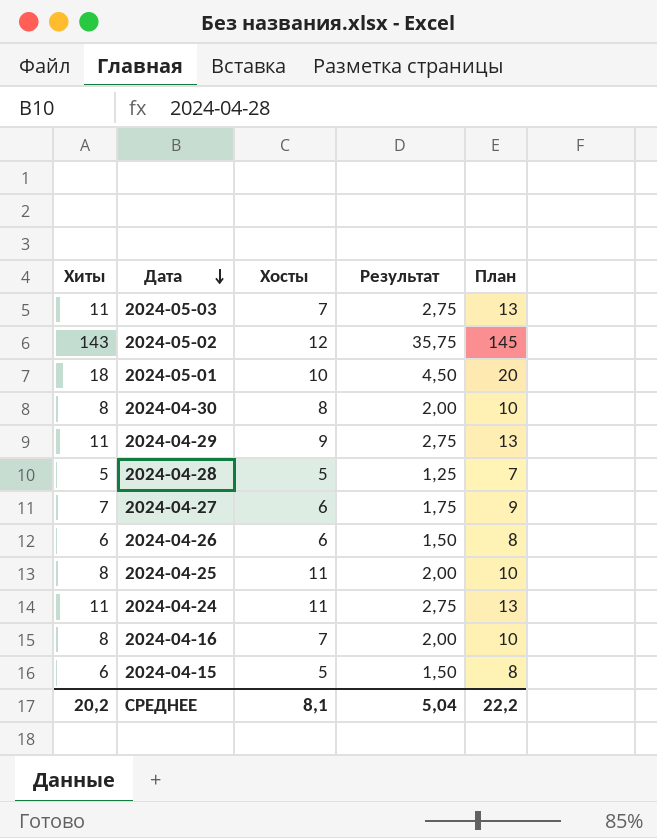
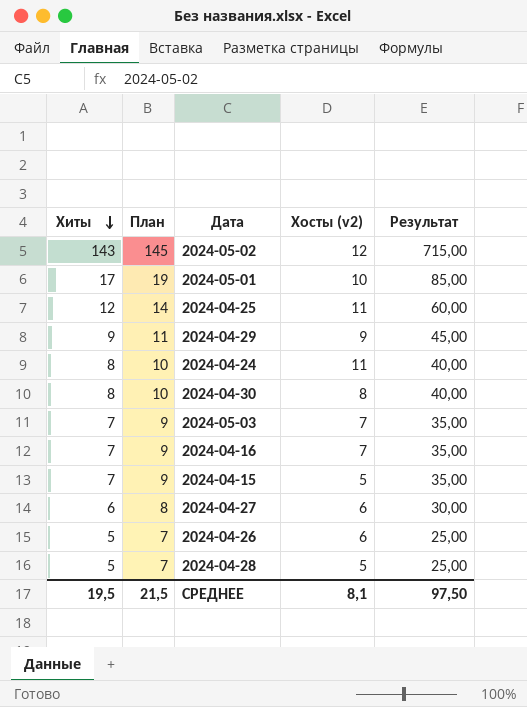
row order: Дата descending -> Хиты descending
column План | position: 5 -> 2
column name: Хосты -> Хосты (v2)
column Результат | formula: [Хиты] * 0,25 -> [Хиты] * 5
2024-05-01 | Хиты: 18 -> 17
2024-05-01 | План: 20 -> 19
2024-04-25 | Хиты: 8 -> 12
2024-04-25 | План: 10 -> 14
2024-04-29 | Хиты: 11 -> 9
2024-04-29 | План: 13 -> 11
2024-04-24 | Хиты: 11 -> 8
2024-04-24 | План: 13 -> 10
2024-05-03 | Хиты: 11 -> 7
2024-05-03 | План: 13 -> 9
2024-04-16 | Хиты: 8 -> 7
2024-04-16 | План: 10 -> 9
2024-04-15 | Хиты: 6 -> 7
2024-04-15 | План: 8 -> 9
2024-04-27 | Хиты: 7 -> 6
2024-04-27 | План: 9 -> 8
2024-04-26 | Хиты: 6 -> 5
2024-04-26 | План: 8 -> 7
СРЕДНЕЕ | Хиты: 20,2 -> 19,5
СРЕДНЕЕ | План: 22,2 -> 21,5
СРЕДНЕЕ | Результат: 5,04 -> 97,50

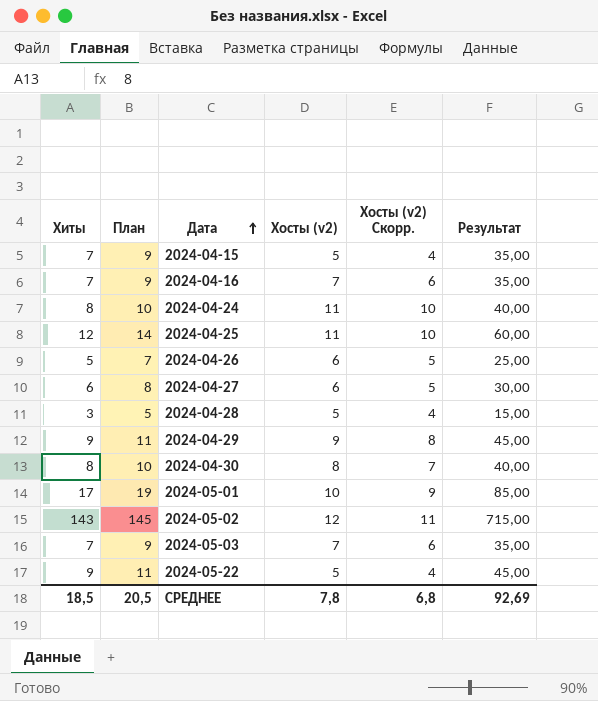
row order: Хиты descending -> Дата ascending
column Хосты (v2) Скорр. | formula: none -> [Хосты (v2)] - 1
2024-04-28 | Хиты: 5 -> 3
2024-04-28 | План: 7 -> 5
2024-04-28 | Результат: 25,00 -> 15,00
row 2024-05-22: none -> 9 | 11 | 5 | 4 | 45,00
СРЕДНЕЕ | Хиты: 19,5 -> 18,5
СРЕДНЕЕ | План: 21,5 -> 20,5
СРЕДНЕЕ | Хосты (v2): 8,1 -> 7,8
СРЕДНЕЕ | Результат: 97,50 -> 92,69

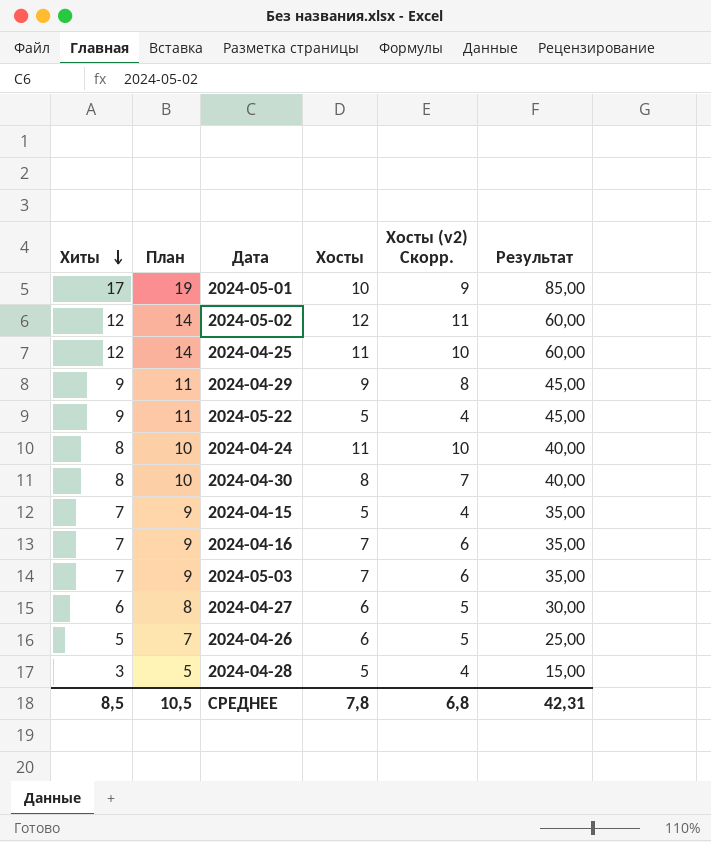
row order: Дата ascending -> Хиты descending
column name: Хосты (v2) -> Хосты
2024-05-02 | Хиты: 143 -> 12
2024-05-02 | План: 145 -> 14
2024-05-02 | Результат: 715,00 -> 60,00
СРЕДНЕЕ | Хиты: 18,5 -> 8,5
СРЕДНЕЕ | План: 20,5 -> 10,5
СРЕДНЕЕ | Результат: 92,69 -> 42,31

